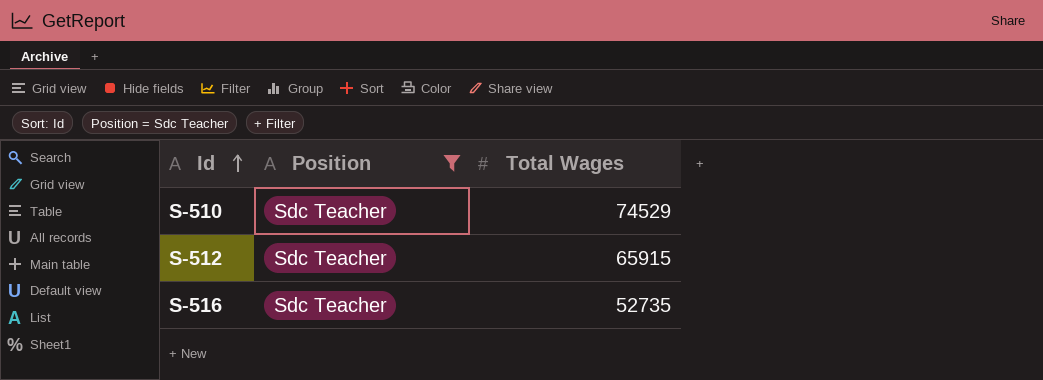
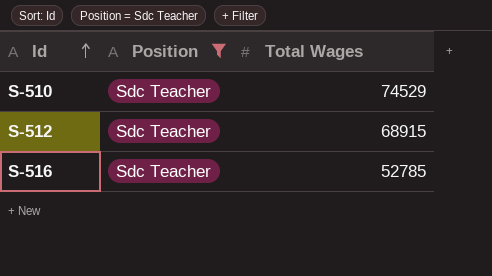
S-512 | Total Wages: 65915 -> 68915
S-516 | Total Wages: 52735 -> 52785

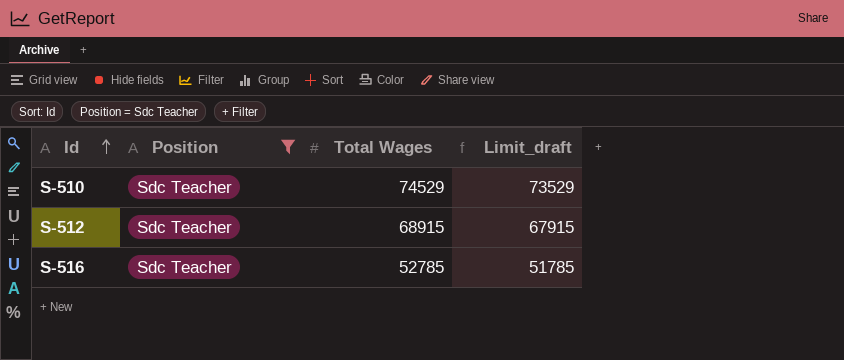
column Limit_draft | formula: none -> [Total Wages] - 1000

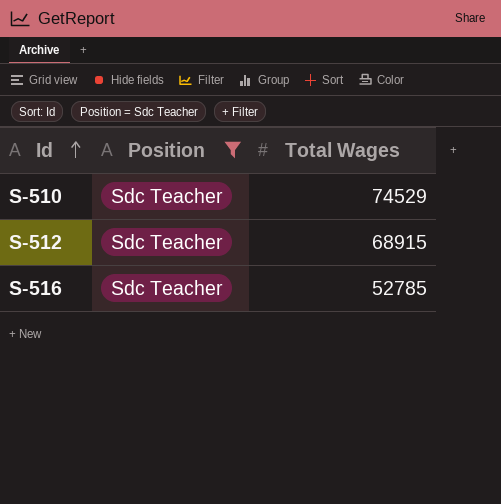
column Limit_draft | formula: [Total Wages] - 1000 -> none

